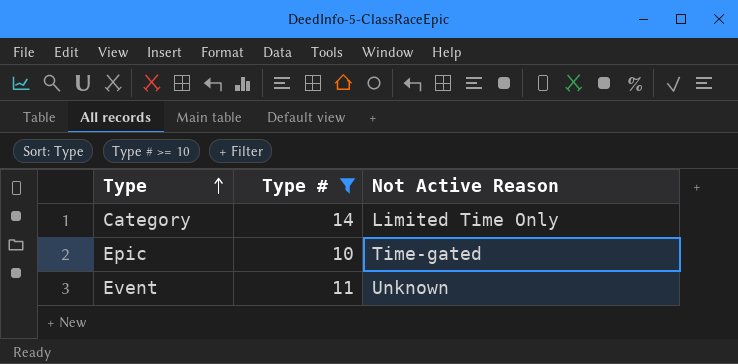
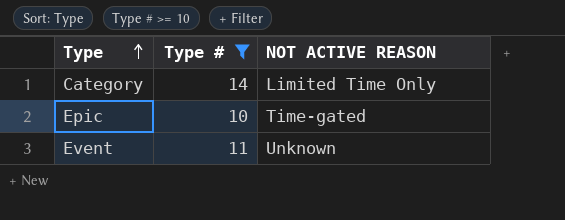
column name: Not Active Reason -> NOT ACTIVE REASON

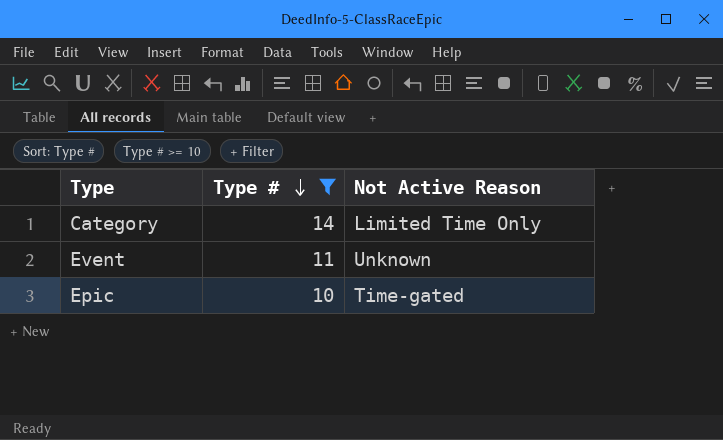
row order: Type ascending -> Type # descending
column name: NOT ACTIVE REASON -> Not Active Reason

